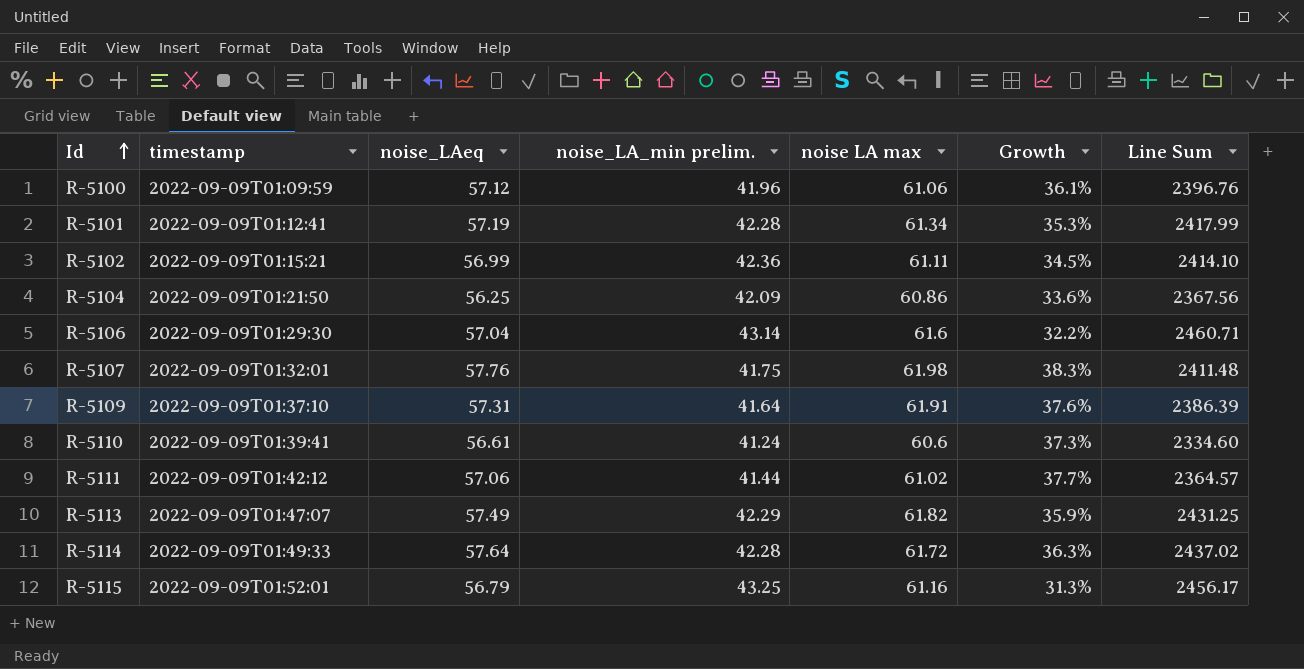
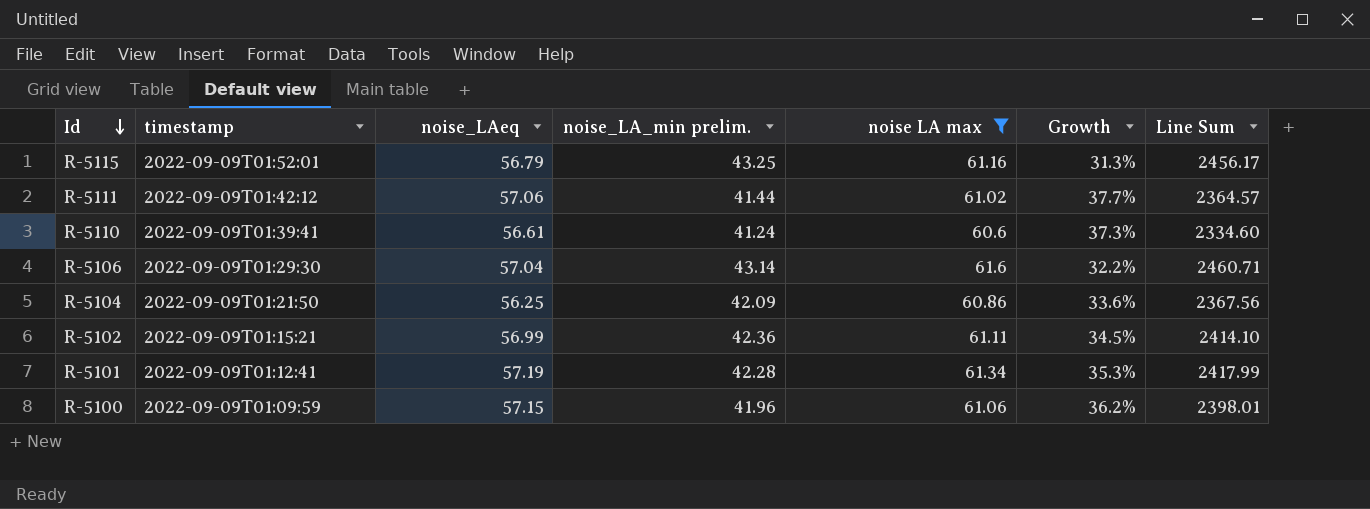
filter: none -> noise LA max <= 61.6
row order: Id ascending -> Id descending
R-5100 | noise_LAeq: 57.12 -> 57.15
R-5100 | Growth: 36.1% -> 36.2%
R-5100 | Line Sum: 2396.76 -> 2398.01

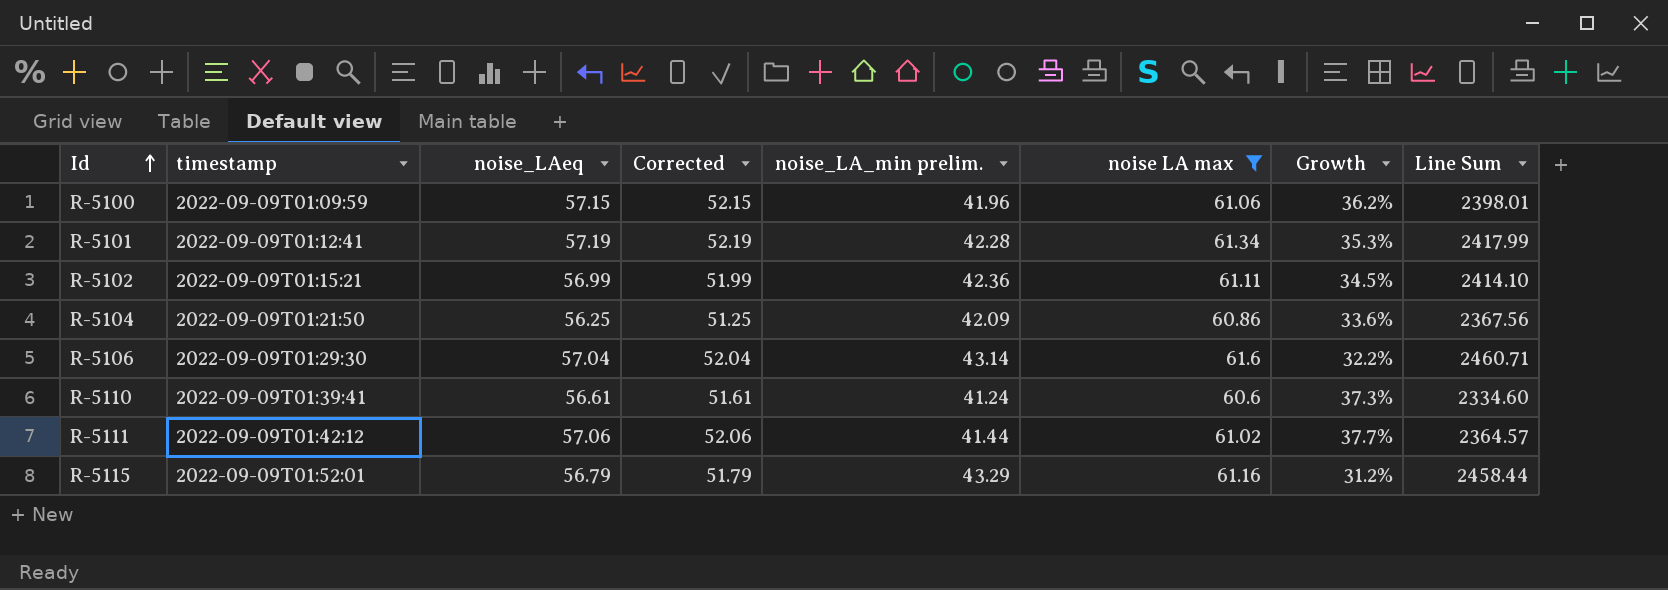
row order: Id descending -> Id ascending
column Corrected | formula: none -> [noise_LAeq] - 5
R-5115 | noise_LA_min prelim.: 43.25 -> 43.29
R-5115 | Growth: 31.3% -> 31.2%
R-5115 | Line Sum: 2456.17 -> 2458.44

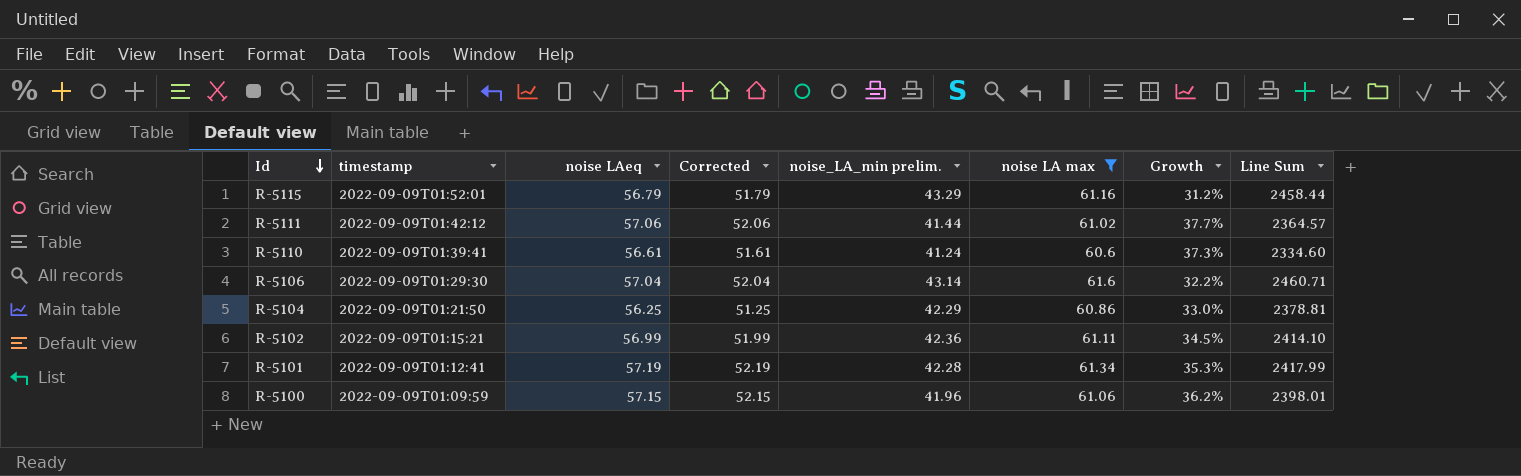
row order: Id ascending -> Id descending
column name: noise_LAeq -> noise LAeq
R-5104 | noise_LA_min prelim.: 42.09 -> 42.29
R-5104 | Growth: 33.6% -> 33.0%
R-5104 | Line Sum: 2367.56 -> 2378.81

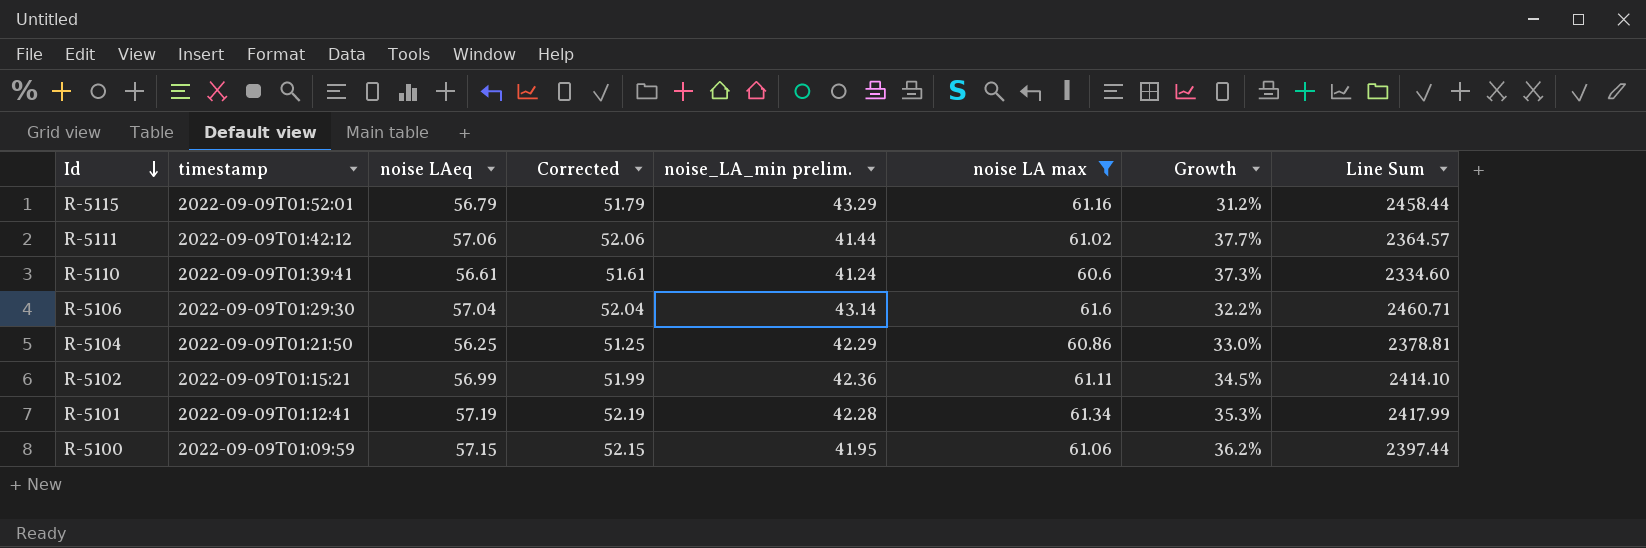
R-5100 | noise_LA_min prelim.: 41.96 -> 41.95
R-5100 | Line Sum: 2398.01 -> 2397.44

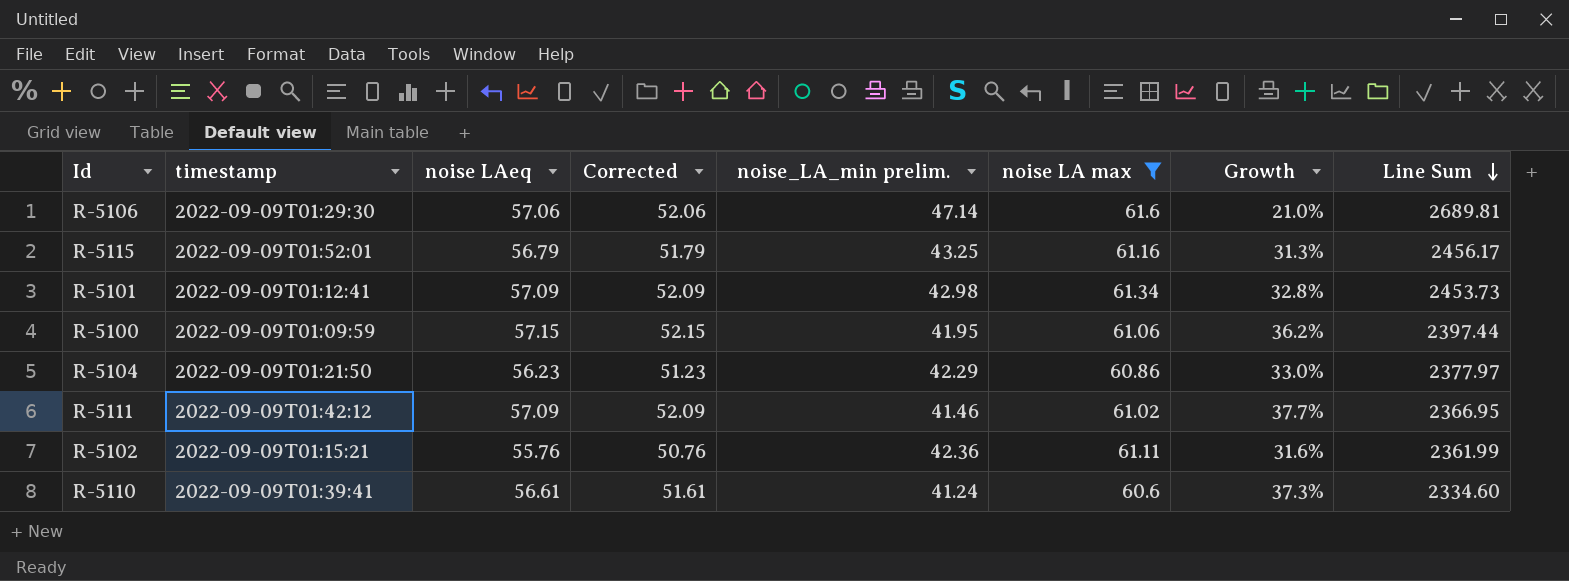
row order: Id descending -> Line Sum descending
R-5106 | noise LAeq: 57.04 -> 57.06
R-5106 | Corrected: 52.04 -> 52.06
R-5106 | noise_LA_min prelim.: 43.14 -> 47.14
R-5106 | Growth: 32.2% -> 21.0%
R-5106 | Line Sum: 2460.71 -> 2689.81
R-5115 | noise_LA_min prelim.: 43.29 -> 43.25
R-5115 | Growth: 31.2% -> 31.3%
R-5115 | Line Sum: 2458.44 -> 2456.17
R-5101 | noise LAeq: 57.19 -> 57.09
R-5101 | Corrected: 52.19 -> 52.09
R-5101 | noise_LA_min prelim.: 42.28 -> 42.98
R-5101 | Growth: 35.3% -> 32.8%
R-5101 | Line Sum: 2417.99 -> 2453.73
R-5104 | noise LAeq: 56.25 -> 56.23
R-5104 | Corrected: 51.25 -> 51.23
R-5104 | Line Sum: 2378.81 -> 2377.97
R-5111 | noise LAeq: 57.06 -> 57.09
R-5111 | Corrected: 52.06 -> 52.09
R-5111 | noise_LA_min prelim.: 41.44 -> 41.46
R-5111 | Line Sum: 2364.57 -> 2366.95
R-5102 | noise LAeq: 56.99 -> 55.76
R-5102 | Corrected: 51.99 -> 50.76
R-5102 | Growth: 34.5% -> 31.6%
R-5102 | Line Sum: 2414.10 -> 2361.99

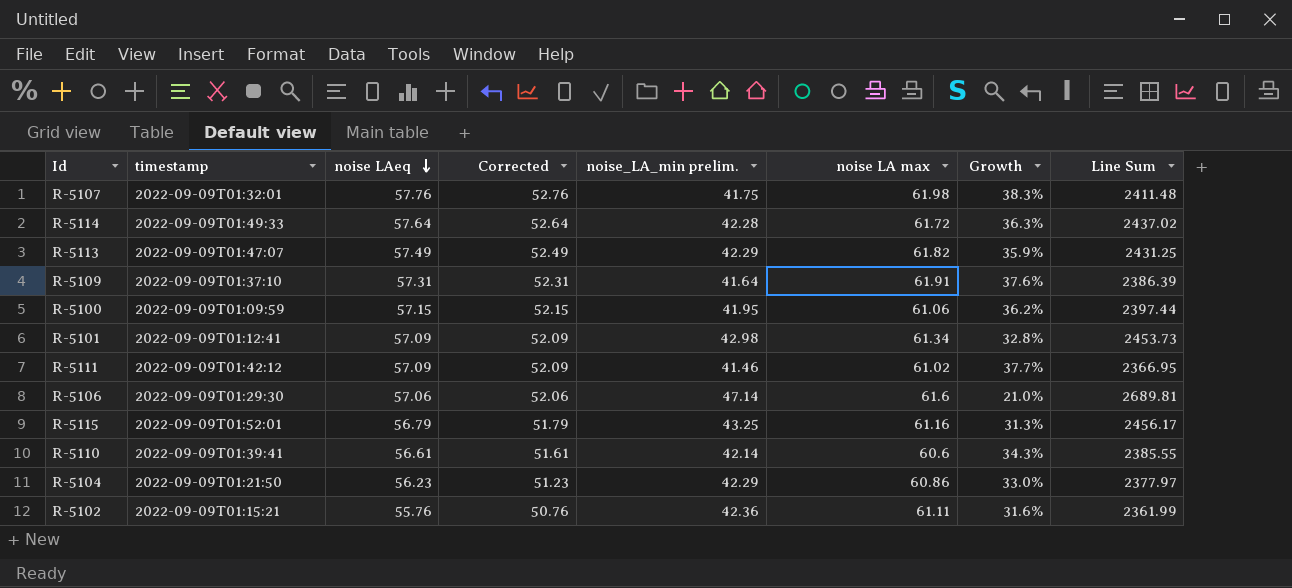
filter: noise LA max <= 61.6 -> none
row order: Line Sum descending -> noise LAeq descending
R-5110 | noise_LA_min prelim.: 41.24 -> 42.14
R-5110 | Growth: 37.3% -> 34.3%
R-5110 | Line Sum: 2334.60 -> 2385.55

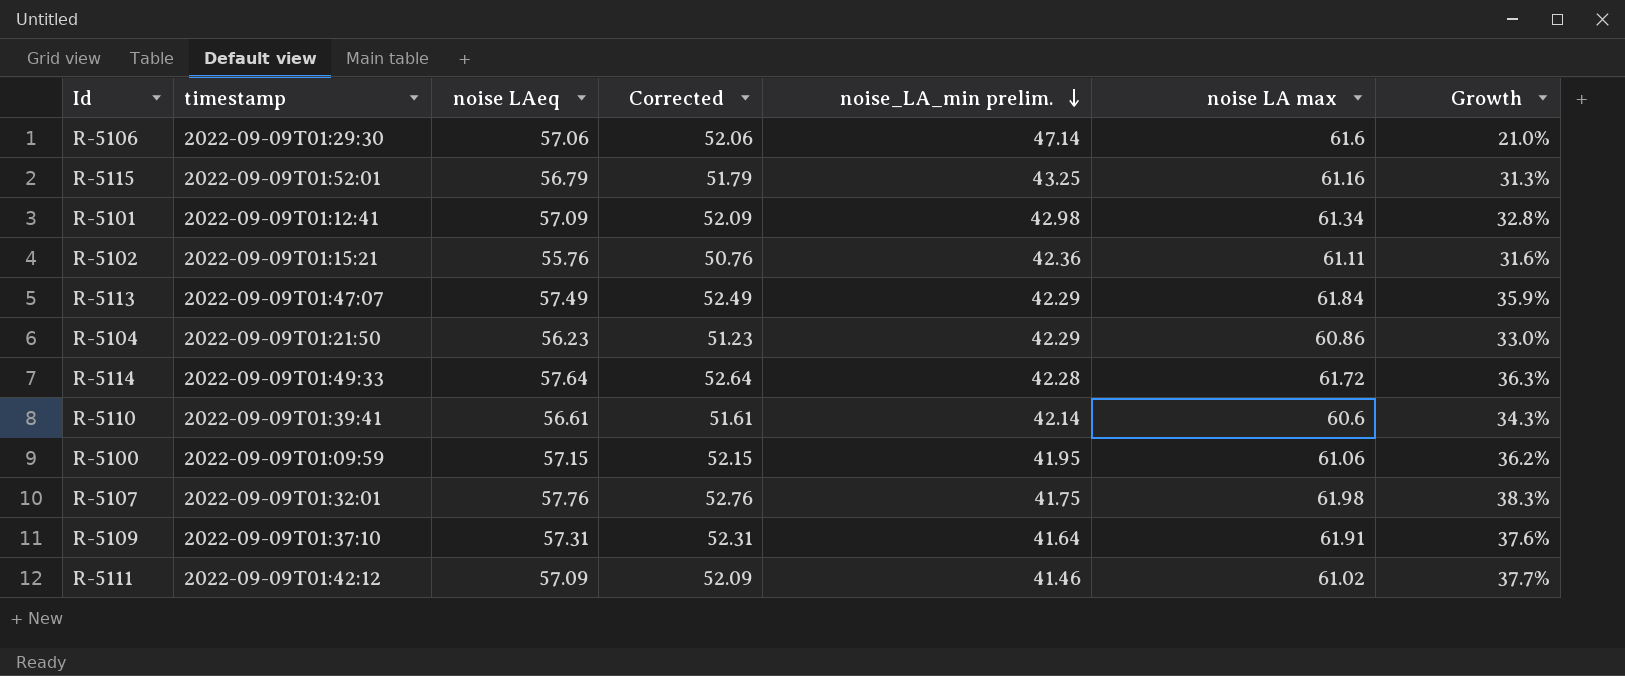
row order: noise LAeq descending -> noise_LA_min prelim. descending
column Line Sum | formula: [noise LAeq] * [noise_LA_min prelim.] -> none
R-5113 | noise LA max: 61.82 -> 61.84

